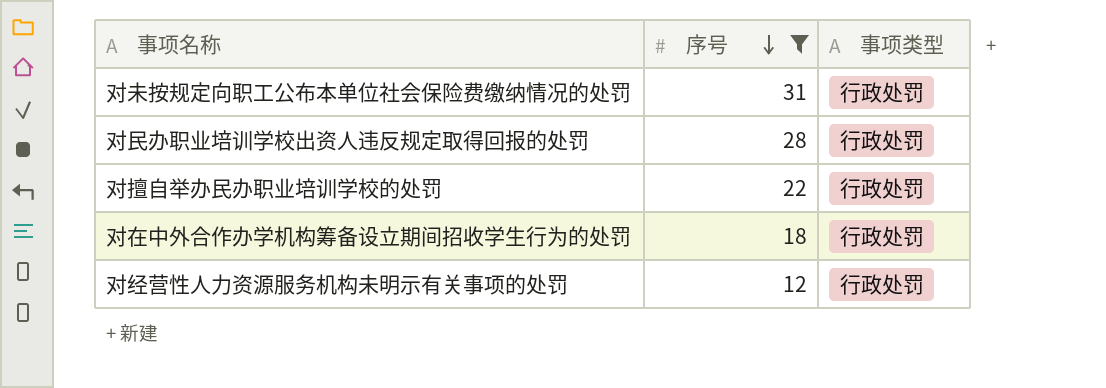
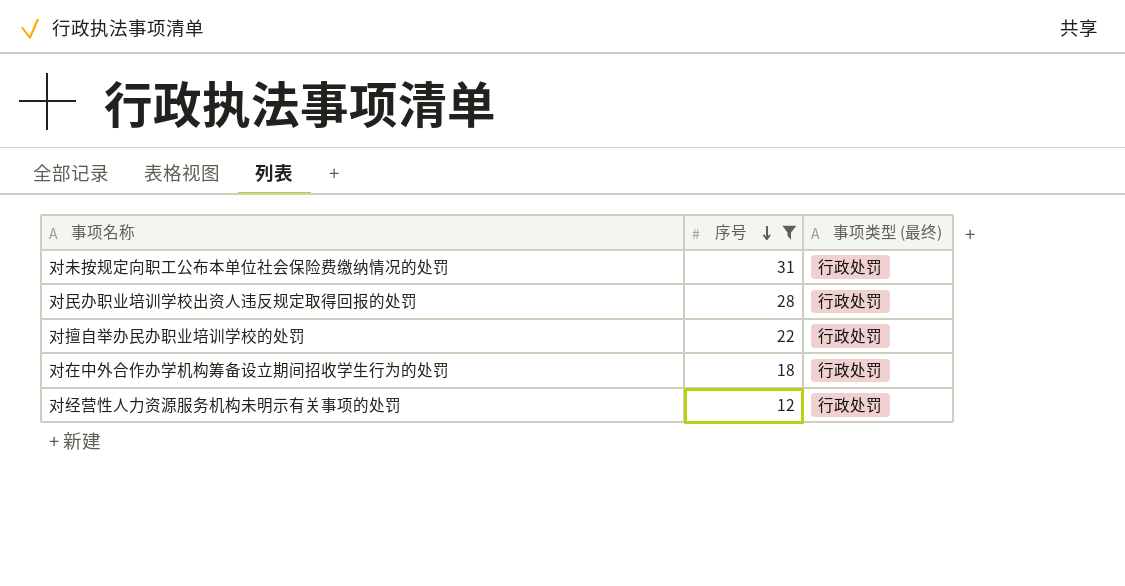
column name: 事项类型 -> 事项类型 (最终)

